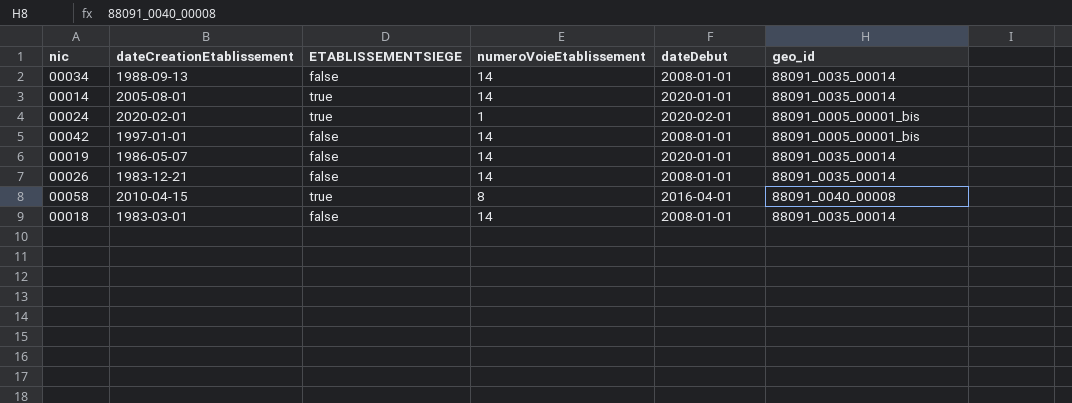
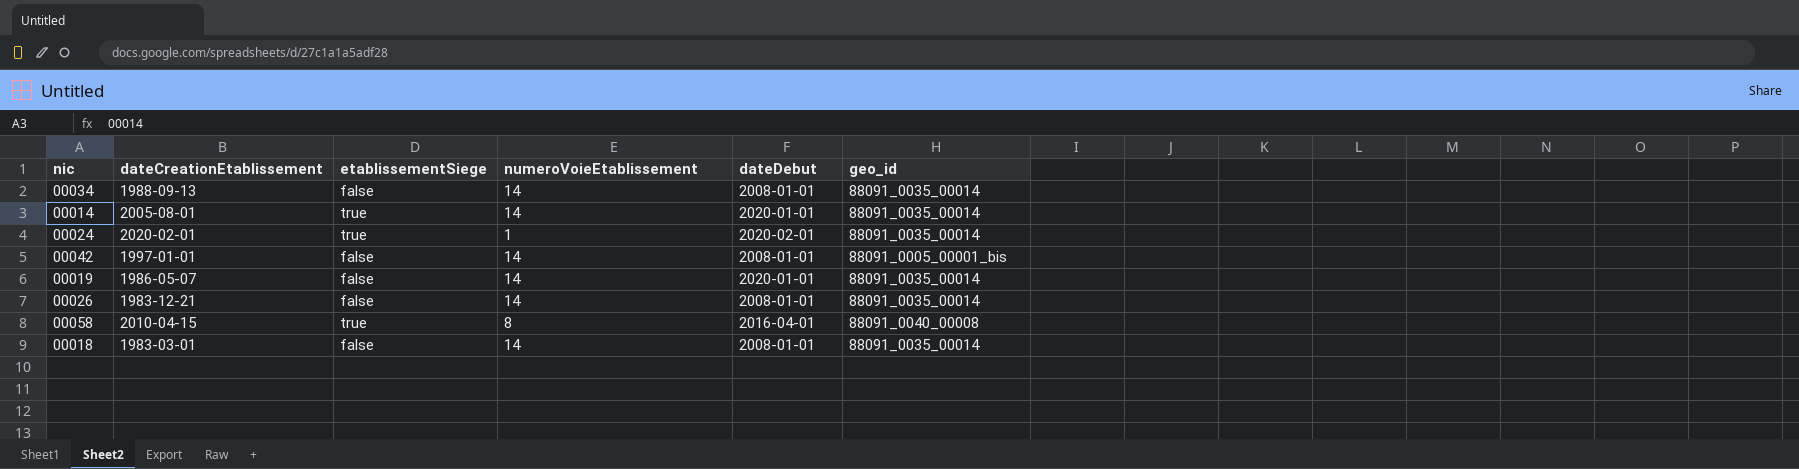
column name: ETABLISSEMENTSIEGE -> etablissementSiege
00024 | geo_id: 88091_0005_00001_bis -> 88091_0035_00014

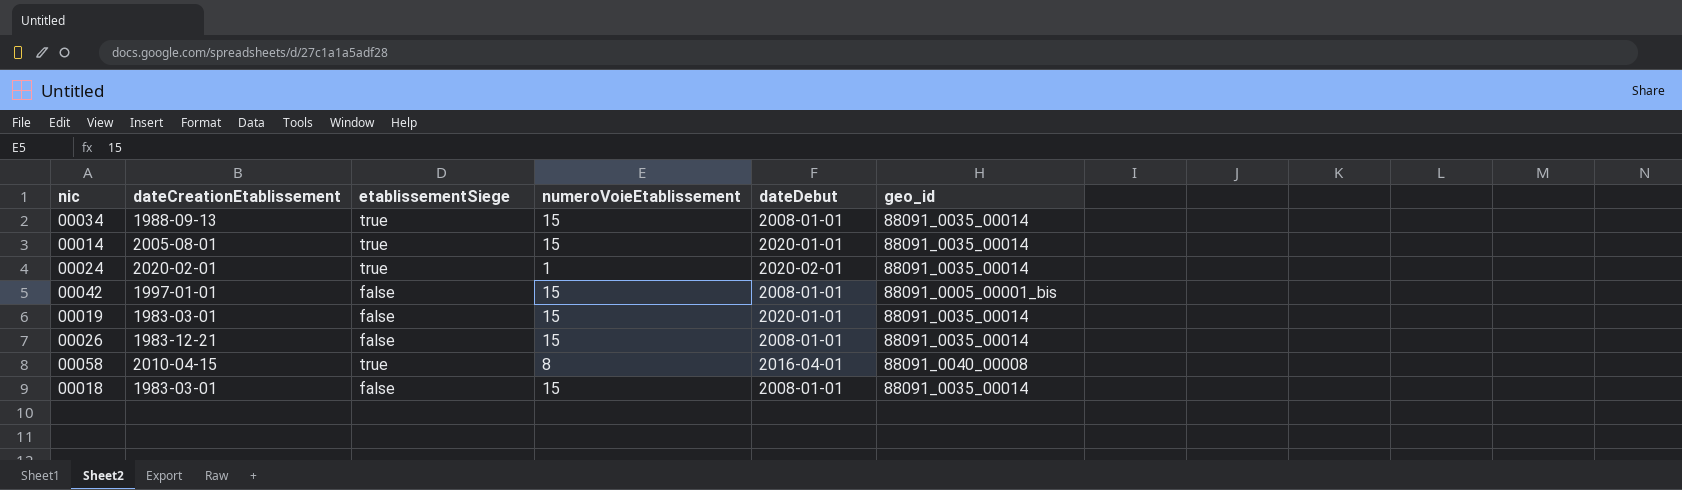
00034 | etablissementSiege: false -> true
00034 | numeroVoieEtablissement: 14 -> 15
00014 | numeroVoieEtablissement: 14 -> 15
00042 | numeroVoieEtablissement: 14 -> 15
00019 | dateCreationEtablissement: 1986-05-07 -> 1983-03-01
00019 | numeroVoieEtablissement: 14 -> 15
00026 | numeroVoieEtablissement: 14 -> 15
00018 | numeroVoieEtablissement: 14 -> 15

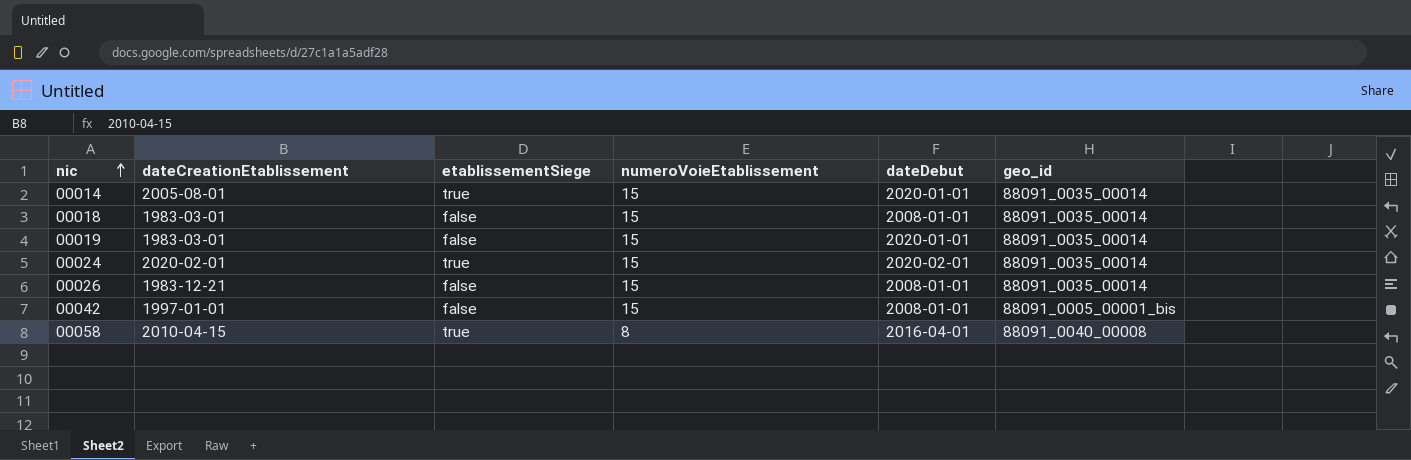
row order: none -> nic ascending
row 00034: 1988-09-13 | true | 15 | 2008-01-01 | 88091_0035_00014 -> none
00024 | numeroVoieEtablissement: 1 -> 15

